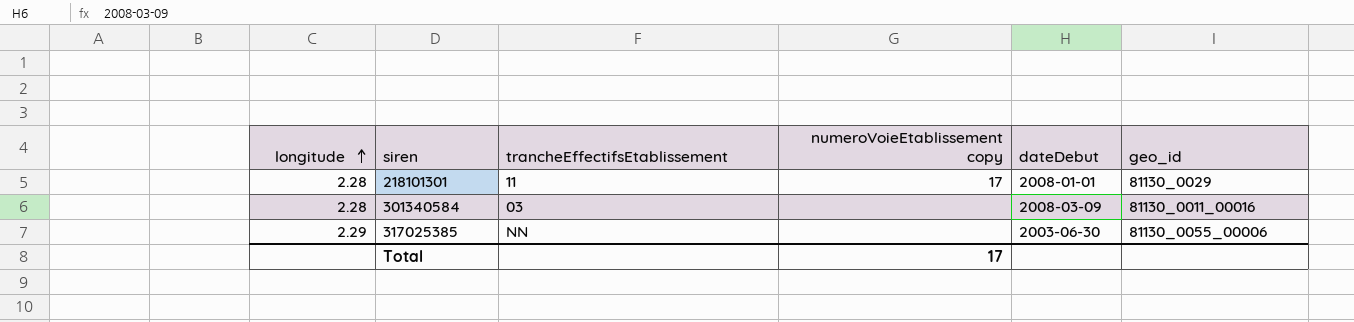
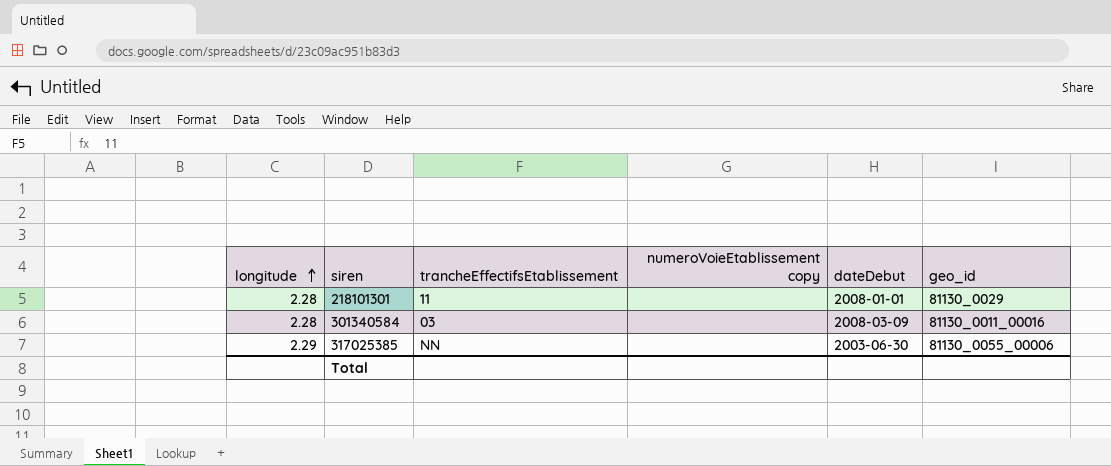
218101301 | numeroVoieEtablissement copy: 17 -> none
Total | numeroVoieEtablissement copy: 17 -> none

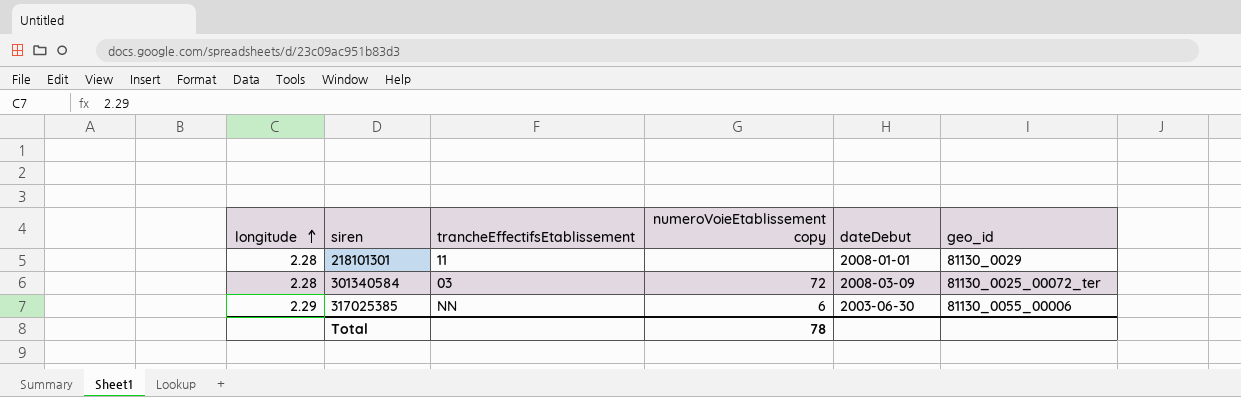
301340584 | numeroVoieEtablissement copy: none -> 72
301340584 | geo_id: 81130_0011_00016 -> 81130_0025_00072_ter
317025385 | numeroVoieEtablissement copy: none -> 6
Total | numeroVoieEtablissement copy: none -> 78

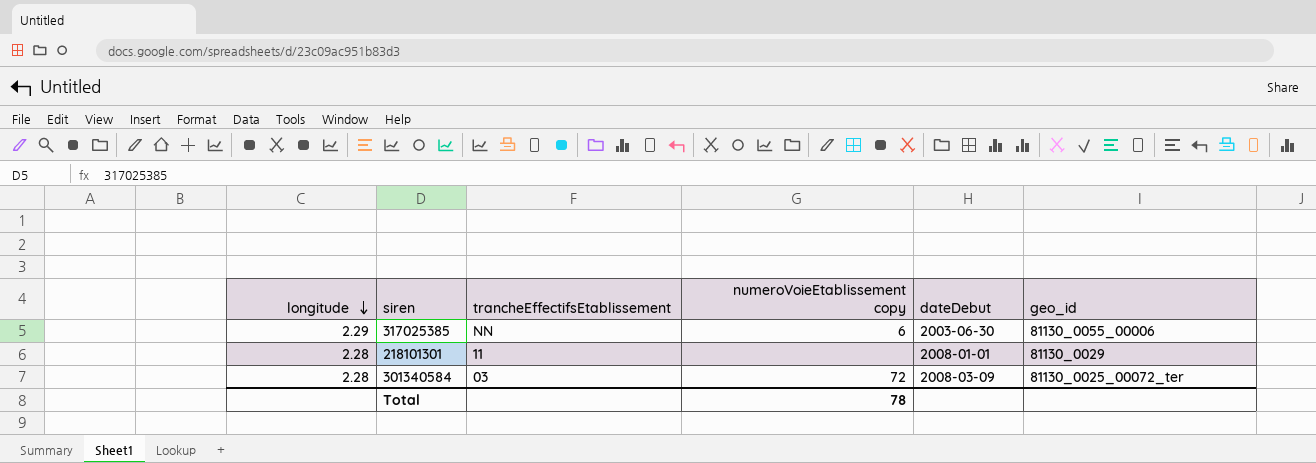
row order: longitude ascending -> longitude descending

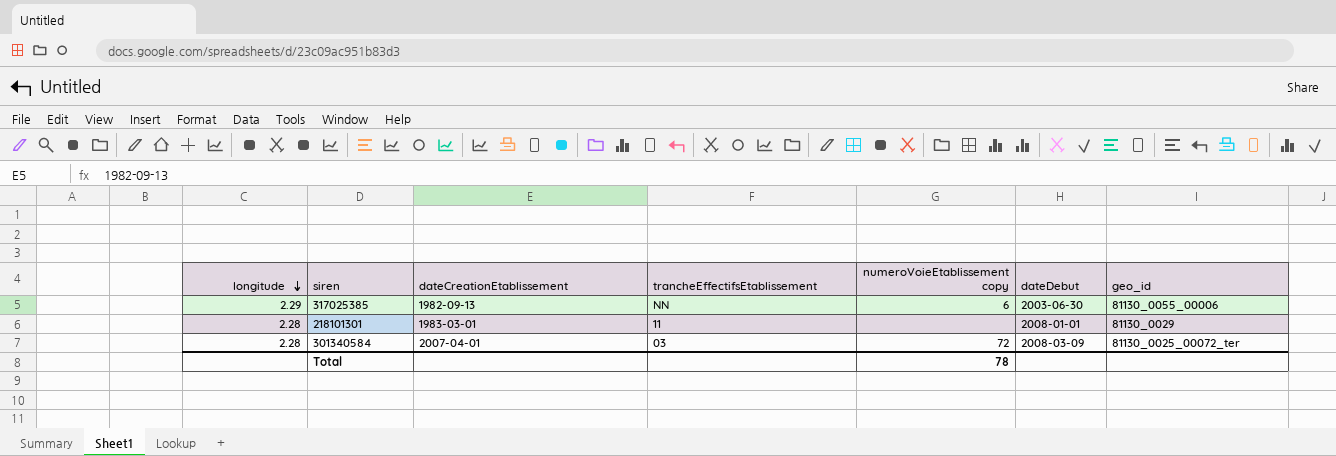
column dateCreationEtablissement | position: none -> 3

